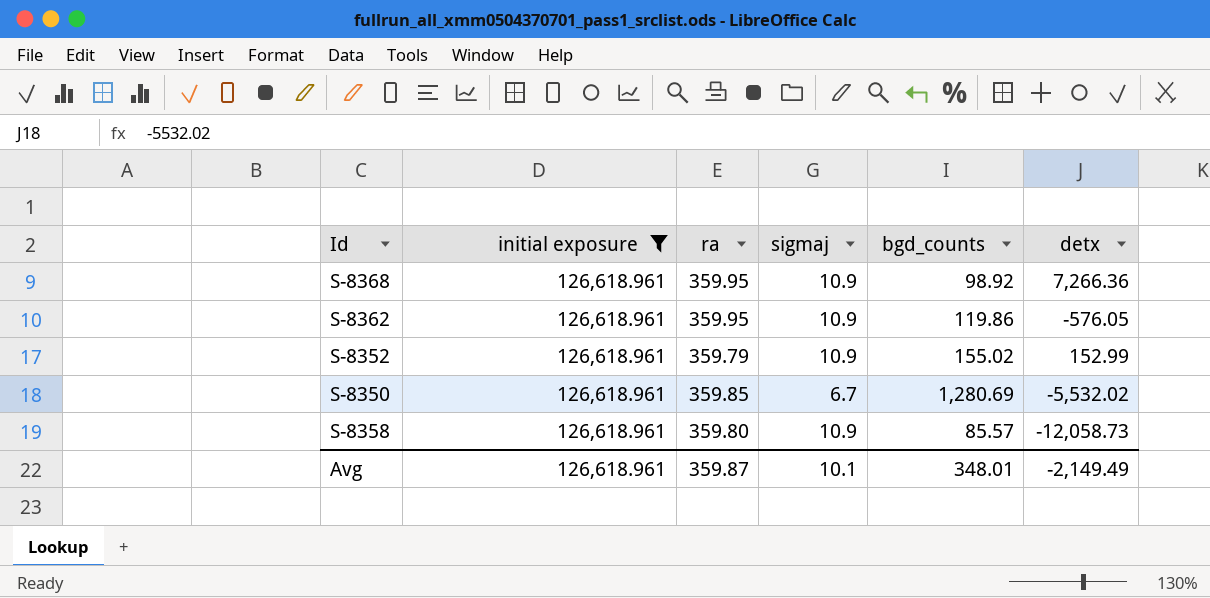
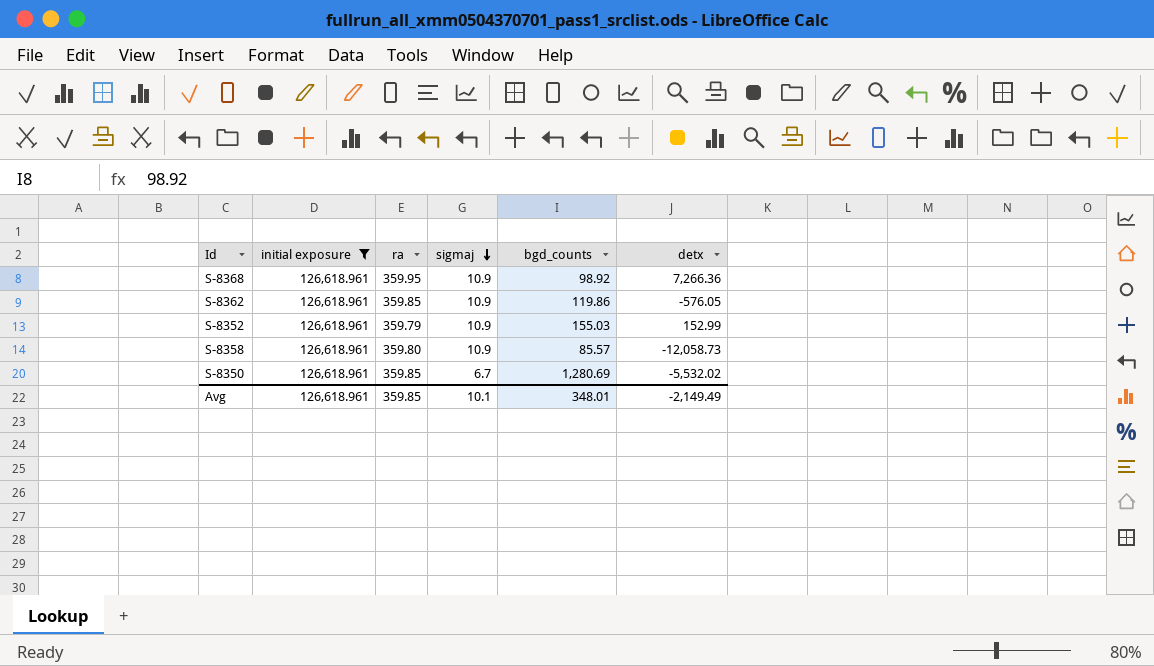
row order: none -> sigmaj descending
S-8362 | ra: 359.95 -> 359.85
S-8352 | bgd_counts: 155.02 -> 155.03
Avg | ra: 359.87 -> 359.85

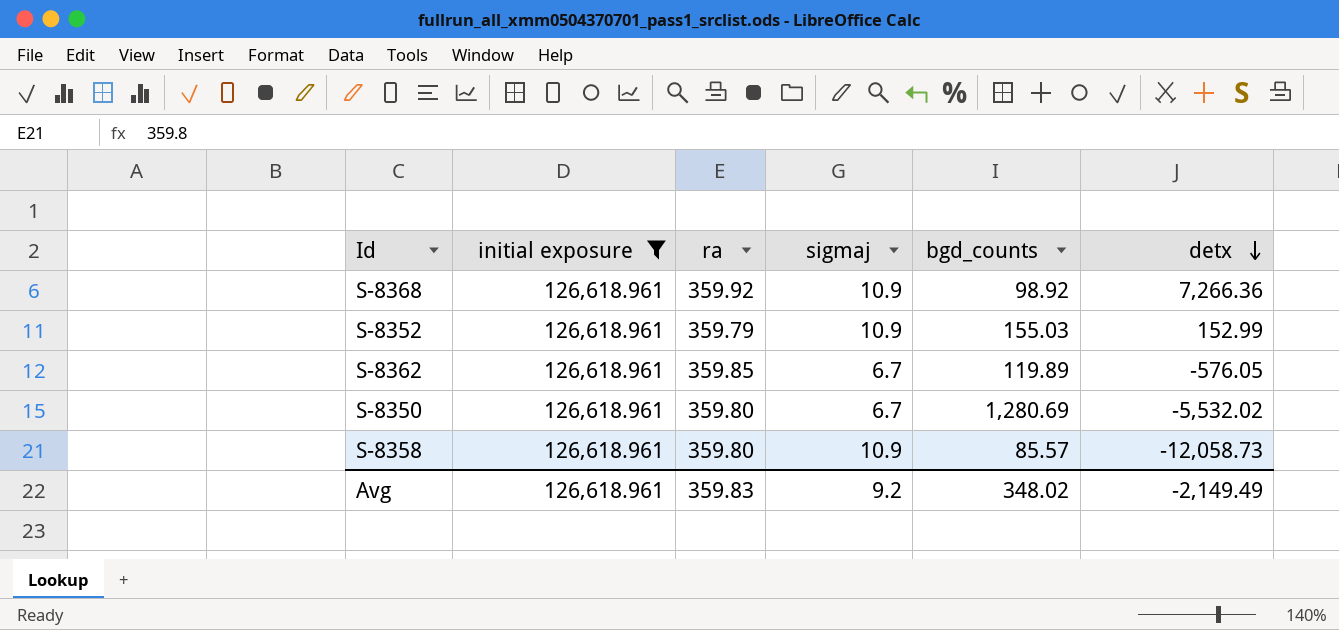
row order: sigmaj descending -> detx descending
S-8368 | ra: 359.95 -> 359.92
S-8362 | sigmaj: 10.9 -> 6.7
S-8362 | bgd_counts: 119.86 -> 119.89
S-8350 | ra: 359.85 -> 359.80
Avg | ra: 359.85 -> 359.83
Avg | sigmaj: 10.1 -> 9.2
Avg | bgd_counts: 348.01 -> 348.02

